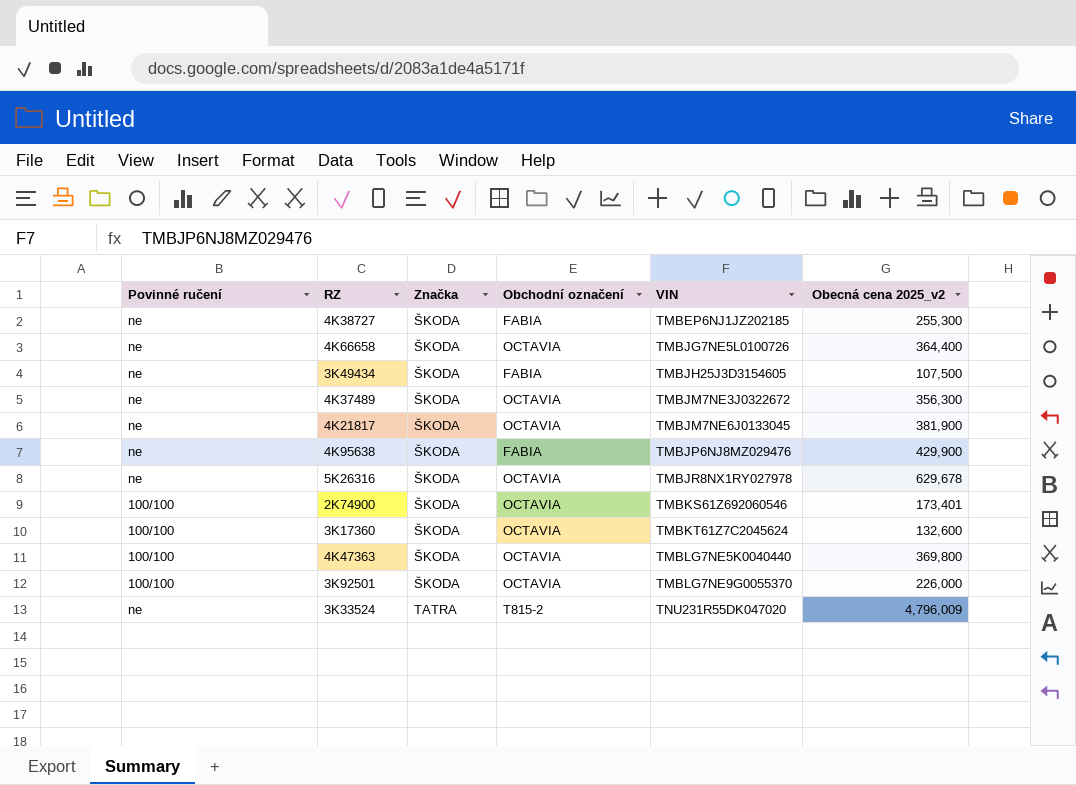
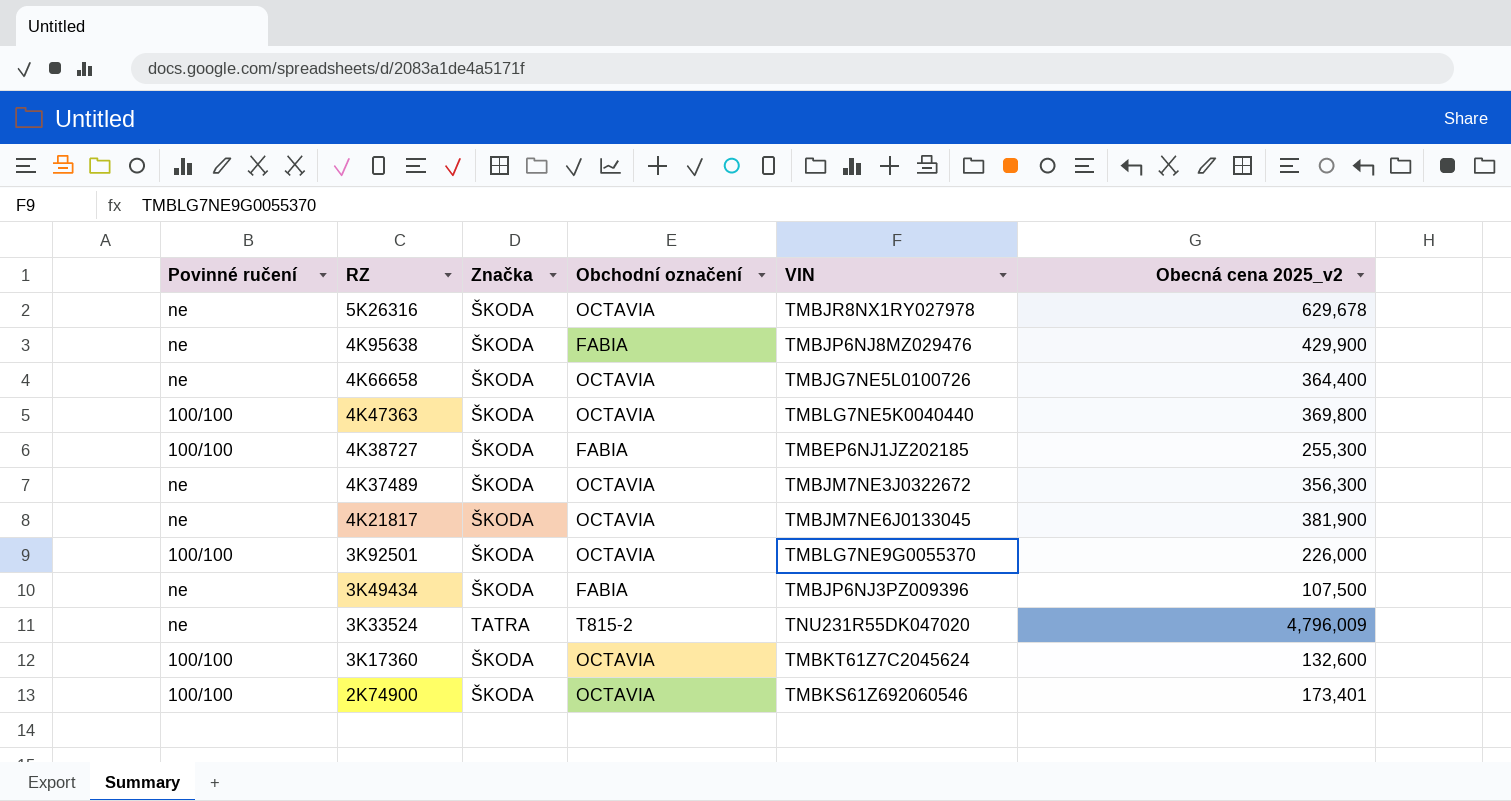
row order: Značka ascending -> RZ descending
4K38727 | Povinné ručení: ne -> 100/100
3K49434 | VIN: TMBJH25J3D3154605 -> TMBJP6NJ3PZ009396

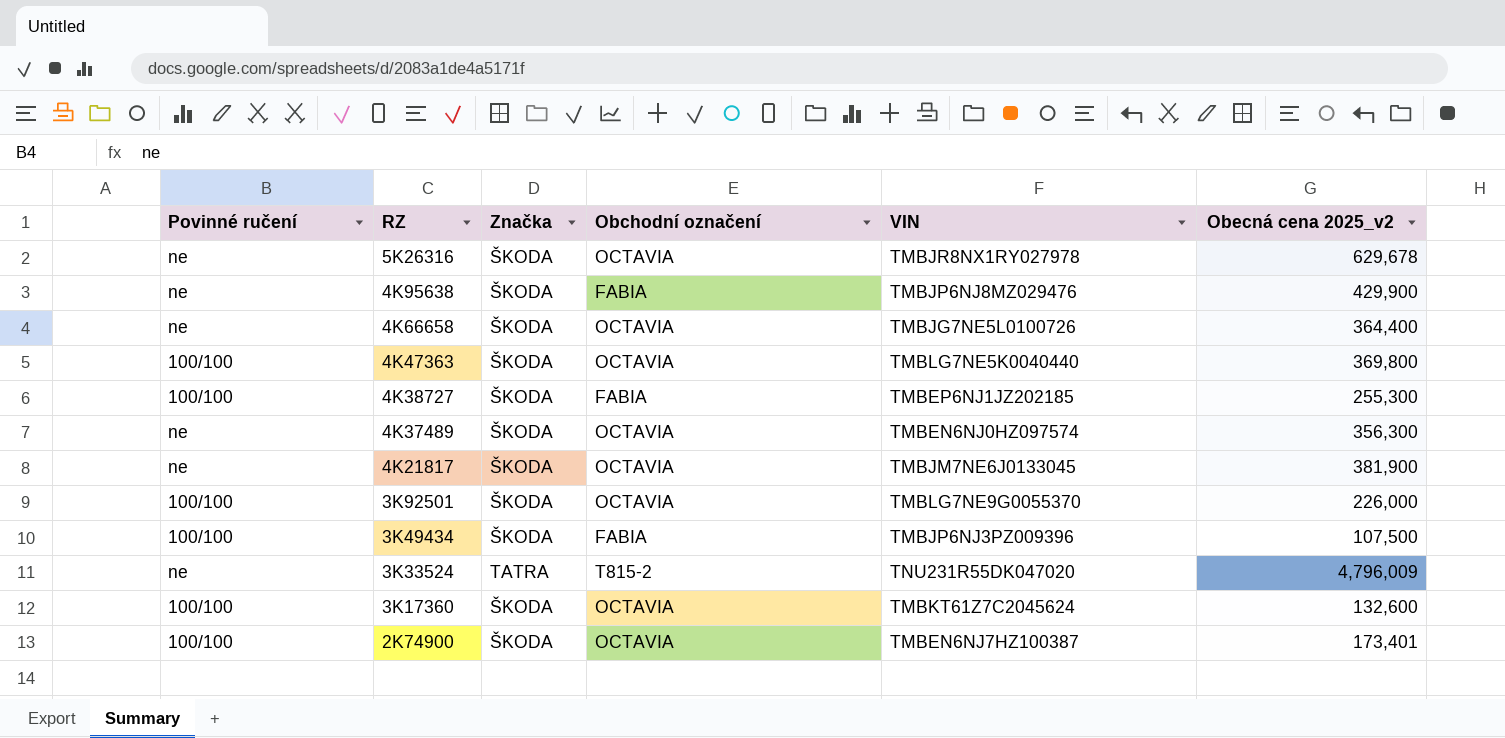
4K37489 | VIN: TMBJM7NE3J0322672 -> TMBEN6NJ0HZ097574
3K49434 | Povinné ručení: ne -> 100/100
2K74900 | VIN: TMBKS61Z692060546 -> TMBEN6NJ7HZ100387

